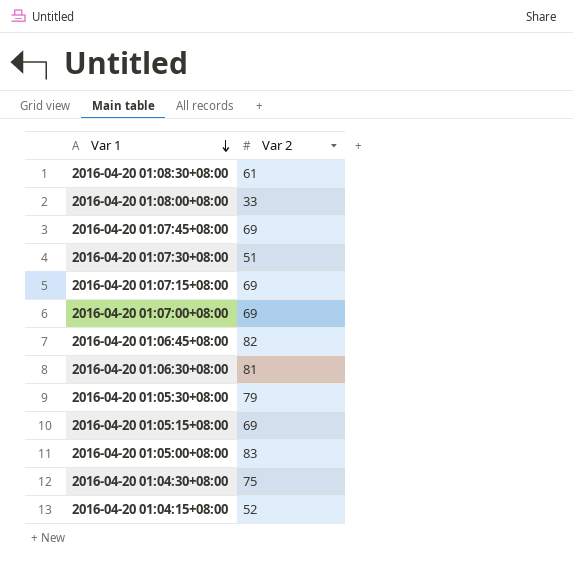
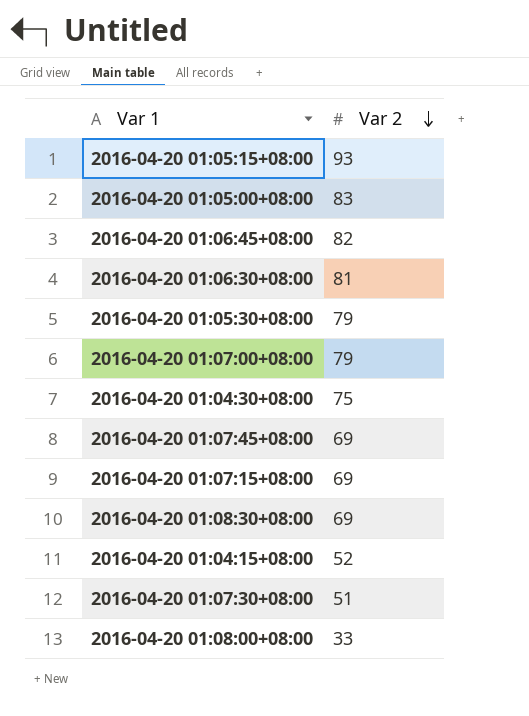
row order: Var 1 descending -> Var 2 descending
2016-04-20 01:05:15+08:00 | Var 2: 69 -> 93
2016-04-20 01:07:00+08:00 | Var 2: 69 -> 79
2016-04-20 01:08:30+08:00 | Var 2: 61 -> 69

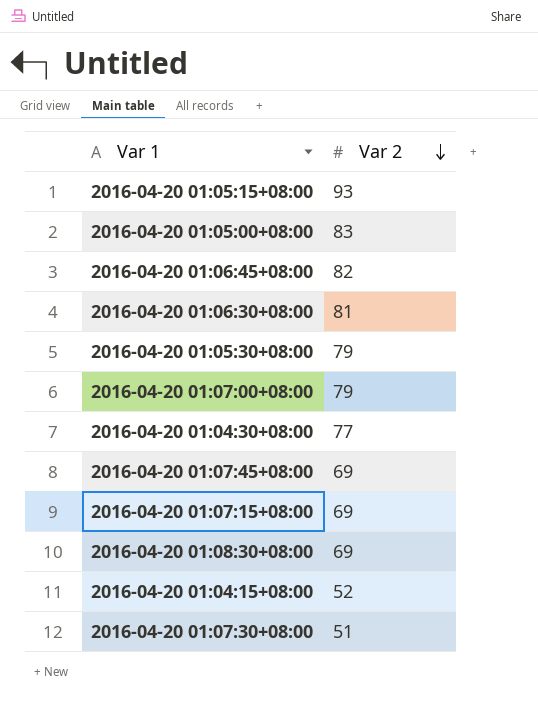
row 2016-04-20 01:08:00+08:00: 33 -> none
2016-04-20 01:04:30+08:00 | Var 2: 75 -> 77

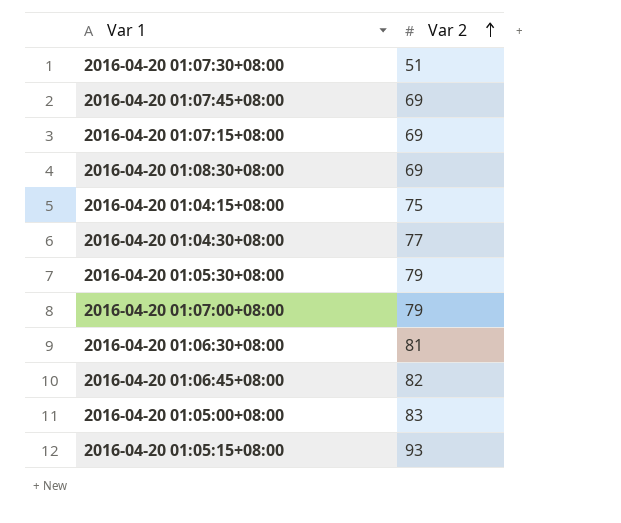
row order: Var 2 descending -> Var 2 ascending
2016-04-20 01:04:15+08:00 | Var 2: 52 -> 75

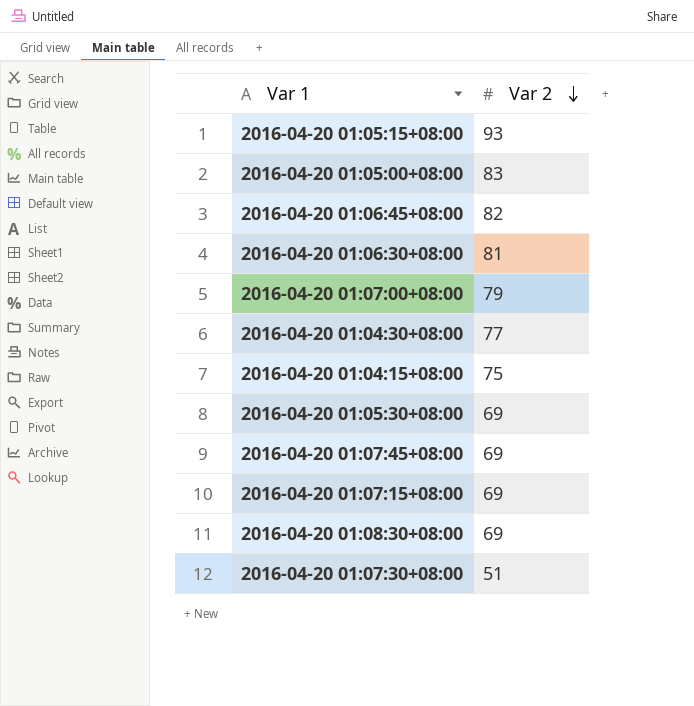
row order: Var 2 ascending -> Var 2 descending
2016-04-20 01:05:30+08:00 | Var 2: 79 -> 69

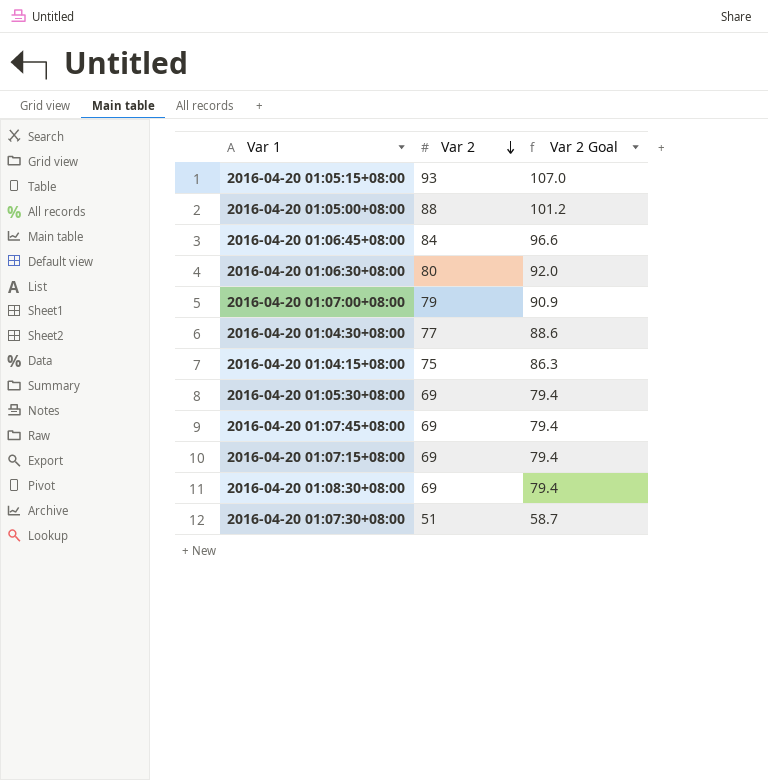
column Var 2 Goal | formula: none -> [Var 2] * 1.15
2016-04-20 01:05:00+08:00 | Var 2: 83 -> 88
2016-04-20 01:06:45+08:00 | Var 2: 82 -> 84
2016-04-20 01:06:30+08:00 | Var 2: 81 -> 80

